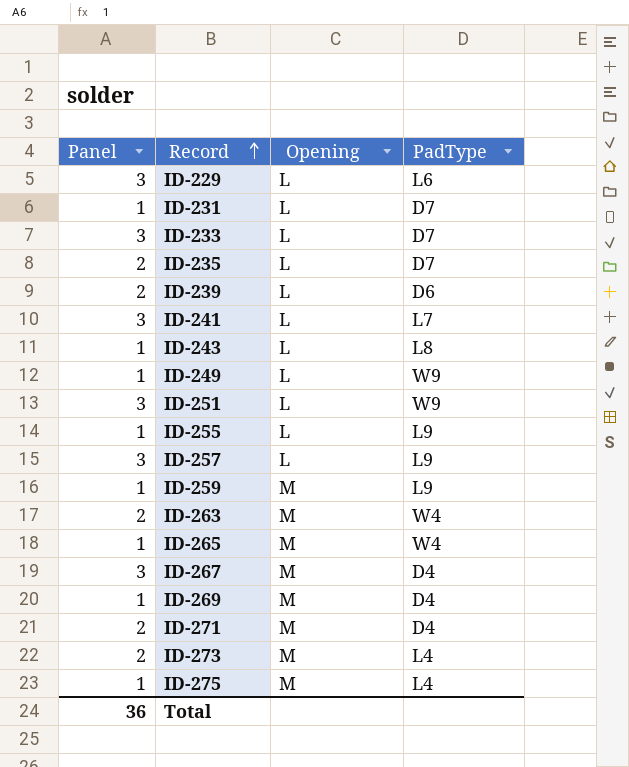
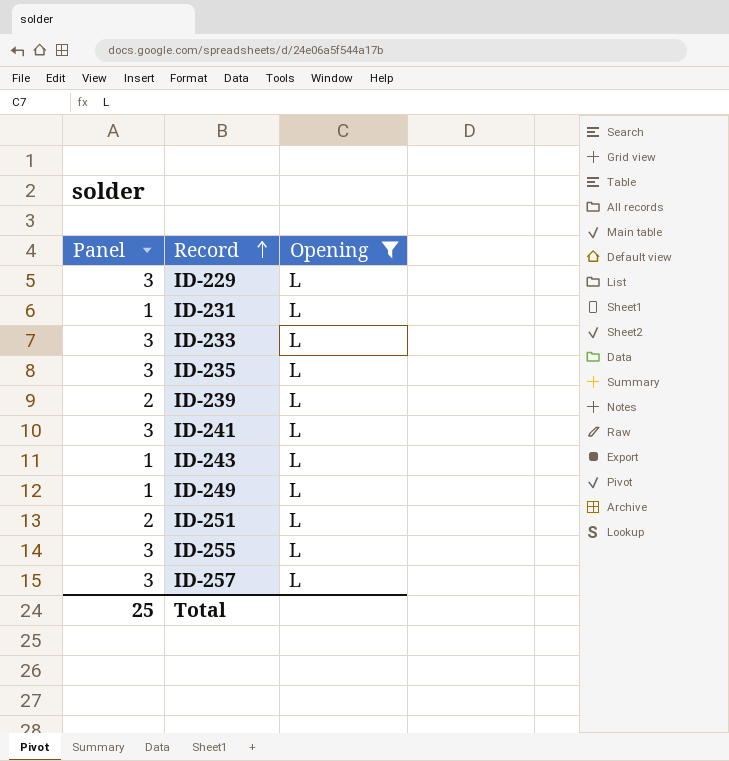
filter: none -> Opening = L
column PadType | position: 4 -> none
ID-235 | Panel: 2 -> 3
ID-251 | Panel: 3 -> 2
ID-255 | Panel: 1 -> 3
Total | Panel: 36 -> 25

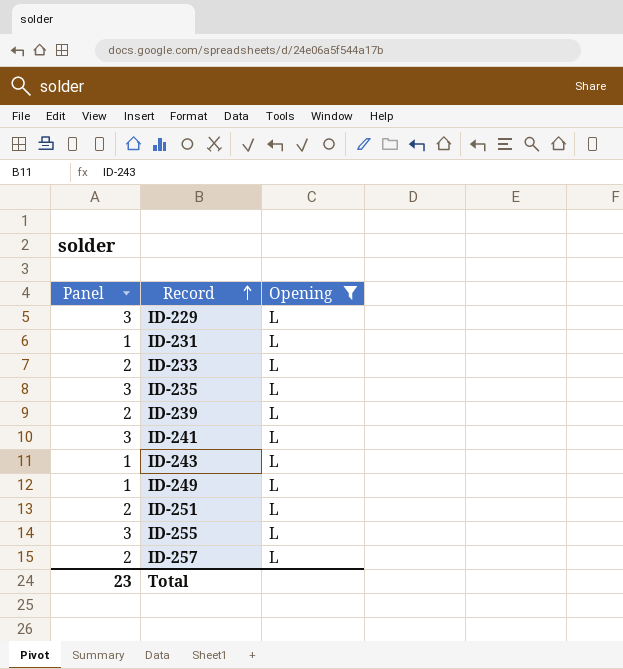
ID-233 | Panel: 3 -> 2
ID-257 | Panel: 3 -> 2
Total | Panel: 25 -> 23

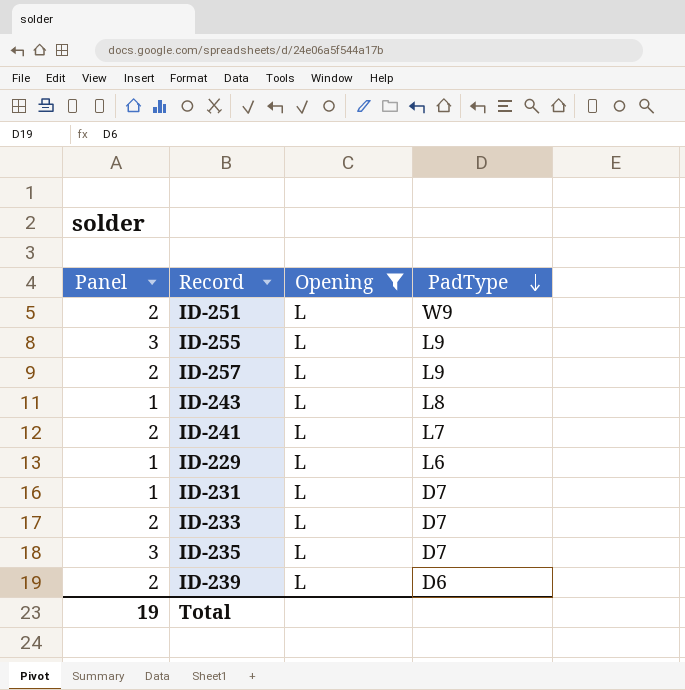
row order: Record ascending -> PadType descending
column PadType | position: none -> 4
row ID-249: 1 | L -> none
ID-241 | Panel: 3 -> 2
ID-229 | Panel: 3 -> 1
Total | Panel: 23 -> 19

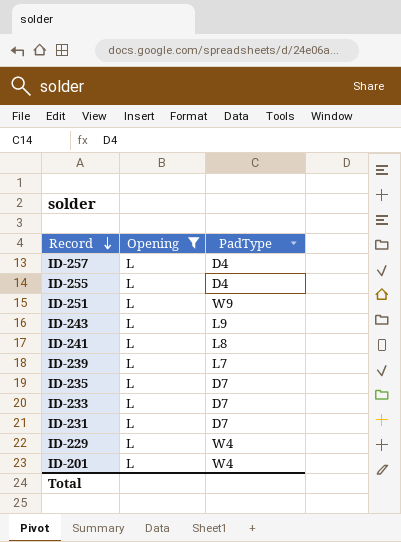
row order: PadType descending -> Record descending
column Panel | position: 1 -> none
ID-257 | PadType: L9 -> D4
ID-255 | PadType: L9 -> D4
ID-243 | PadType: L8 -> L9
ID-241 | PadType: L7 -> L8
ID-239 | PadType: D6 -> L7
ID-229 | PadType: L6 -> W4
row ID-201: none -> L | W4

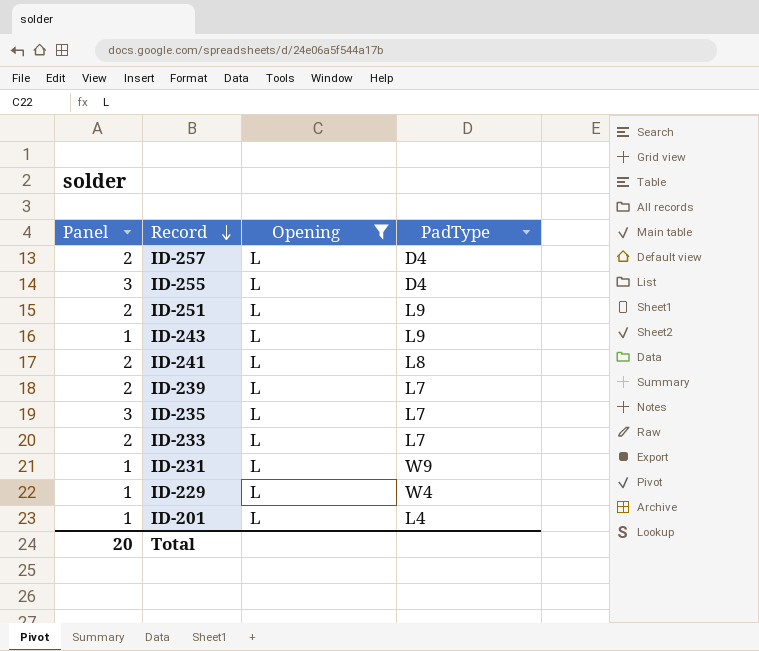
column Panel | position: none -> 1
ID-251 | PadType: W9 -> L9
ID-235 | PadType: D7 -> L7
ID-233 | PadType: D7 -> L7
ID-231 | PadType: D7 -> W9
ID-201 | PadType: W4 -> L4

